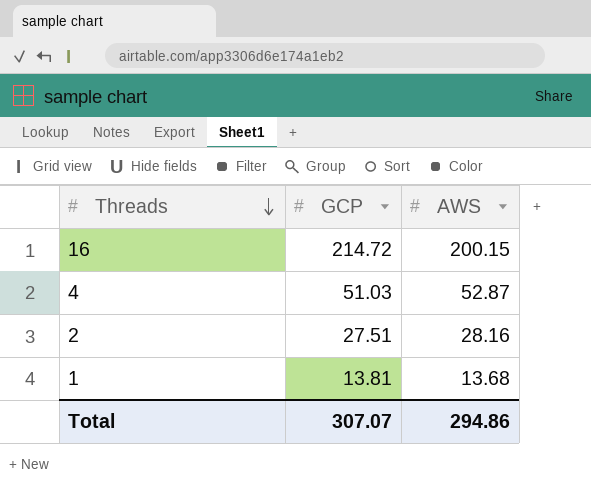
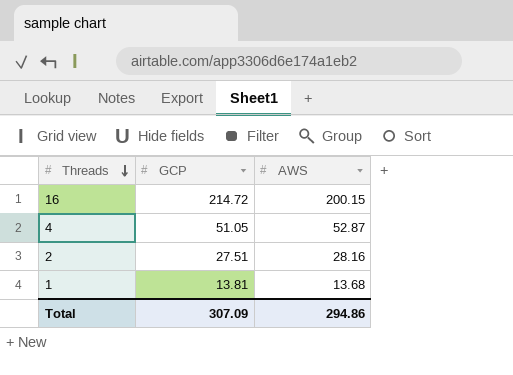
4 | GCP: 51.03 -> 51.05
Total | GCP: 307.07 -> 307.09

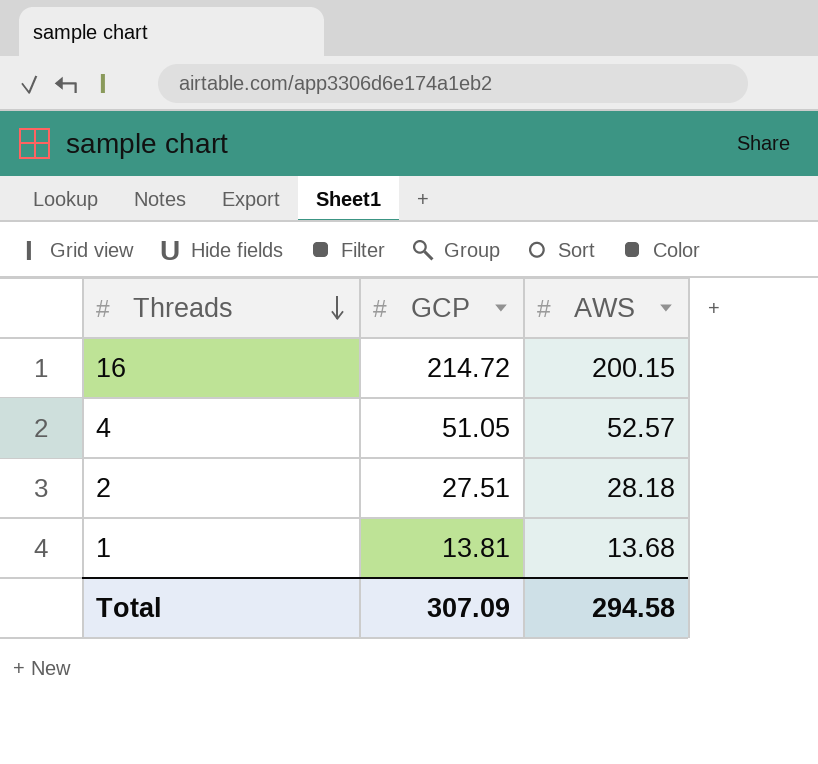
4 | AWS: 52.87 -> 52.57
2 | AWS: 28.16 -> 28.18
Total | AWS: 294.86 -> 294.58

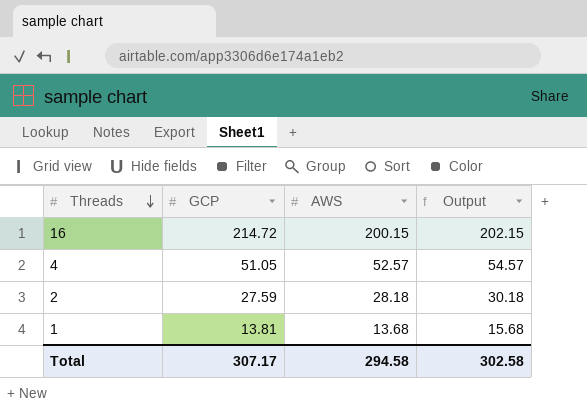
column Output | formula: none -> [AWS] + 2
2 | GCP: 27.51 -> 27.59
Total | GCP: 307.09 -> 307.17

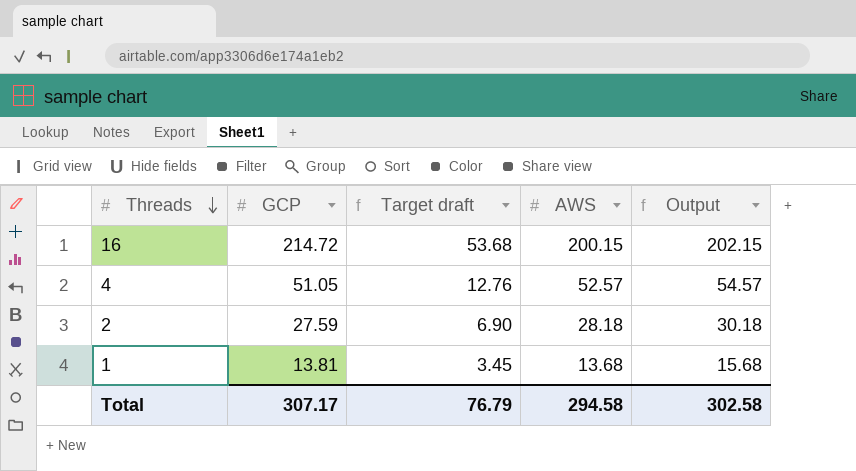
column Target draft | formula: none -> [GCP] * 0.25

